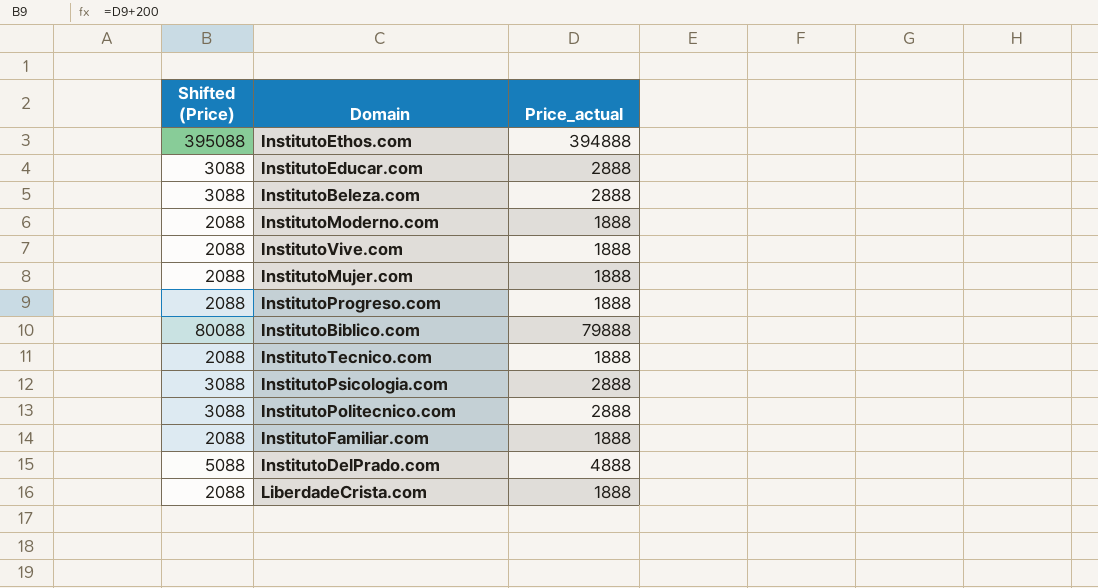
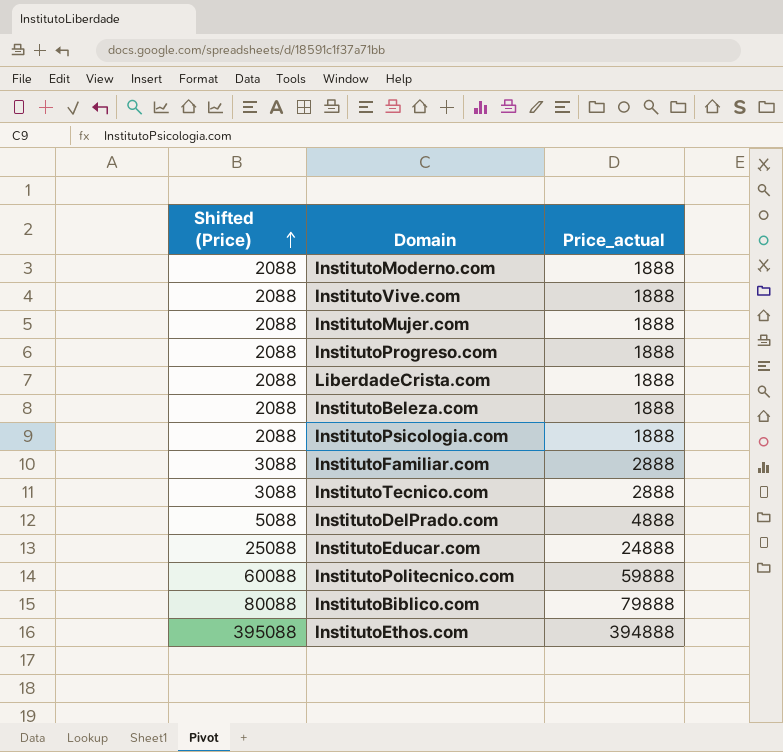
row order: none -> Shifted (Price) ascending
InstitutoBeleza.com | Shifted (Price): 3088 -> 2088
InstitutoBeleza.com | Price_actual: 2888 -> 1888
InstitutoPsicologia.com | Shifted (Price): 3088 -> 2088
InstitutoPsicologia.com | Price_actual: 2888 -> 1888
InstitutoFamiliar.com | Shifted (Price): 2088 -> 3088
InstitutoFamiliar.com | Price_actual: 1888 -> 2888
InstitutoTecnico.com | Shifted (Price): 2088 -> 3088
InstitutoTecnico.com | Price_actual: 1888 -> 2888
InstitutoEducar.com | Shifted (Price): 3088 -> 25088
InstitutoEducar.com | Price_actual: 2888 -> 24888
InstitutoPolitecnico.com | Shifted (Price): 3088 -> 60088
InstitutoPolitecnico.com | Price_actual: 2888 -> 59888

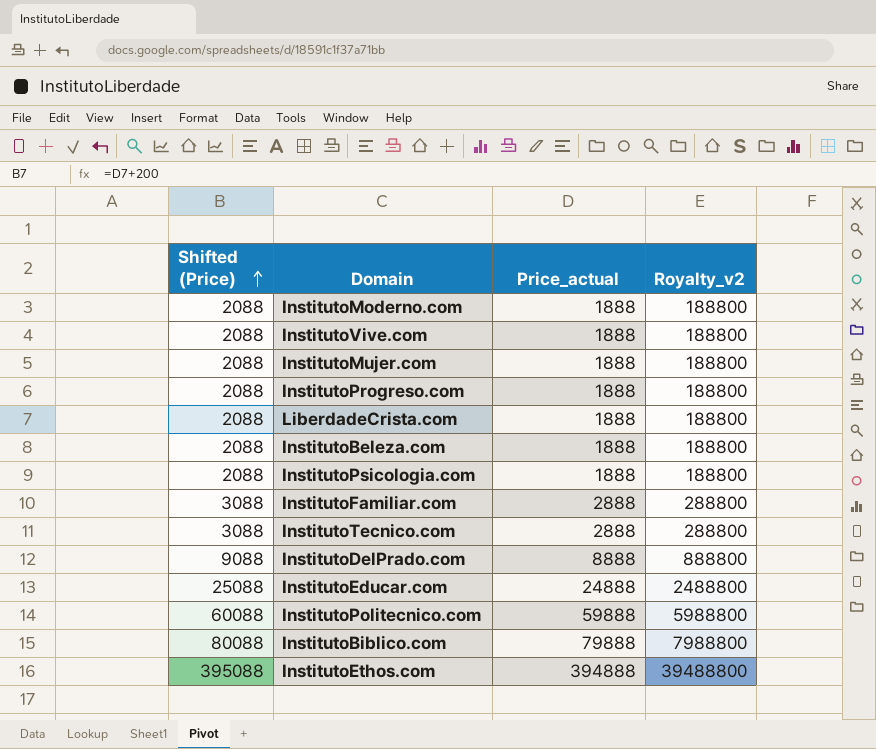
column Royalty_v2 | formula: none -> [Price_actual] * 100
InstitutoDelPrado.com | Shifted (Price): 5088 -> 9088
InstitutoDelPrado.com | Price_actual: 4888 -> 8888

